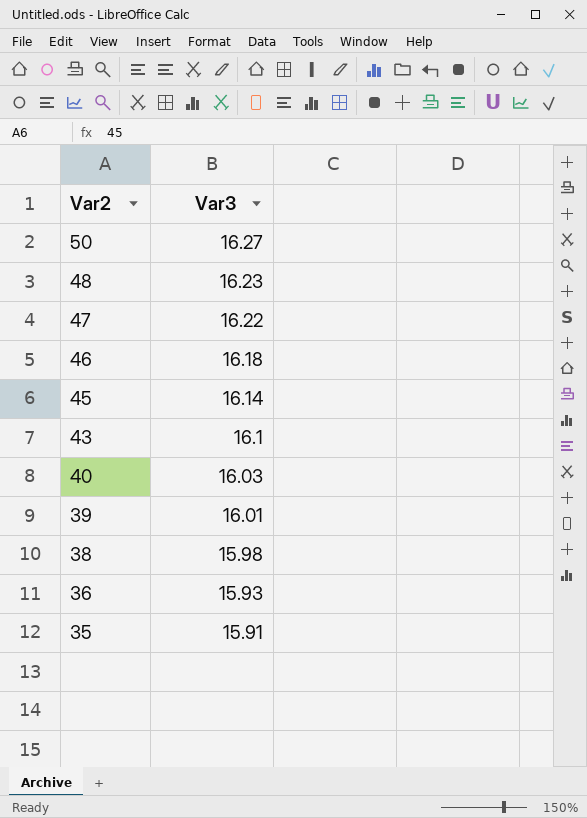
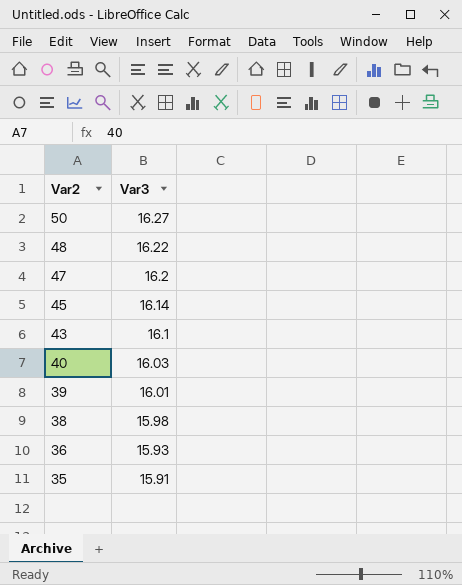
row 46: 16.18 -> none
48 | Var3: 16.23 -> 16.22
47 | Var3: 16.22 -> 16.2

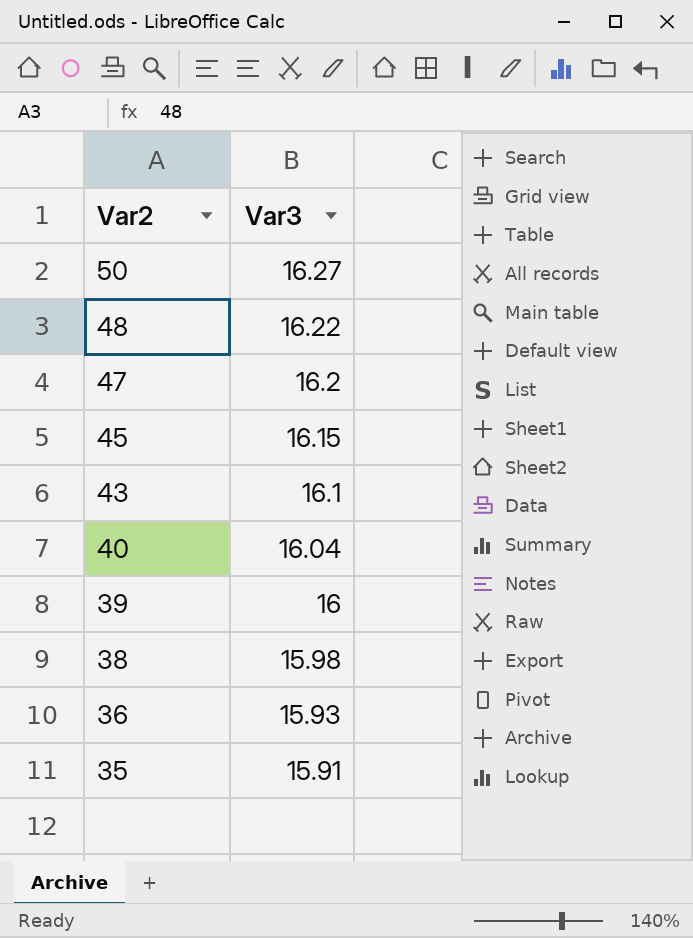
45 | Var3: 16.14 -> 16.15
40 | Var3: 16.03 -> 16.04
39 | Var3: 16.01 -> 16

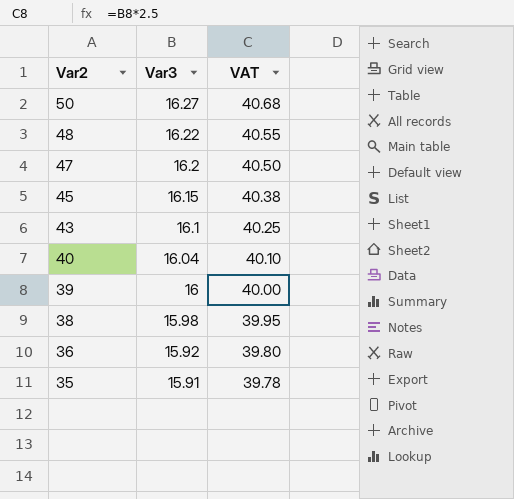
column VAT | formula: none -> [Var3] * 2.5
36 | Var3: 15.93 -> 15.92

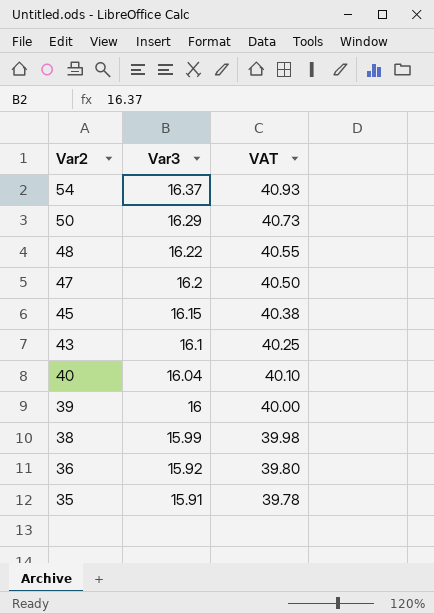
row 54: none -> 16.37 | 40.93
50 | Var3: 16.27 -> 16.29
50 | VAT: 40.68 -> 40.73
38 | Var3: 15.98 -> 15.99
38 | VAT: 39.95 -> 39.98

